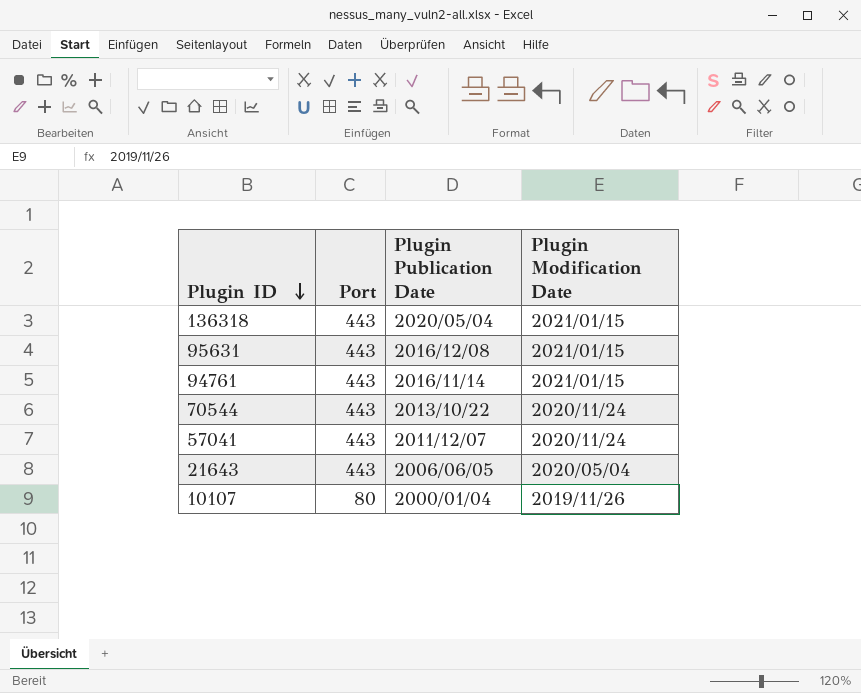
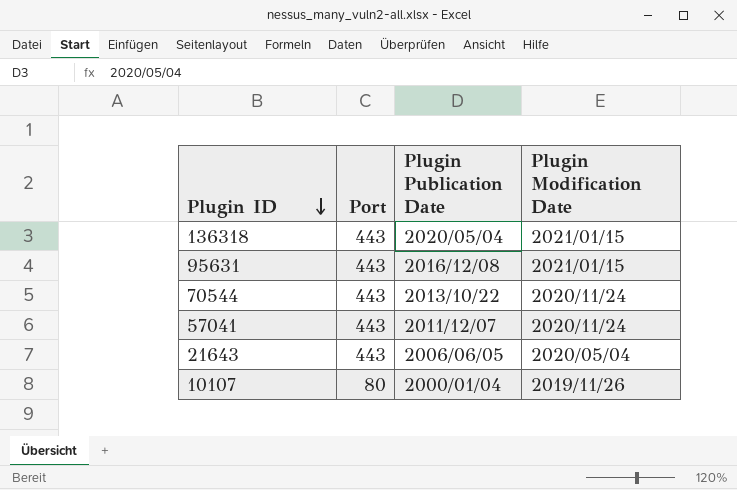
row 94761: 443 | 2016/11/14 | 2021/01/15 -> none

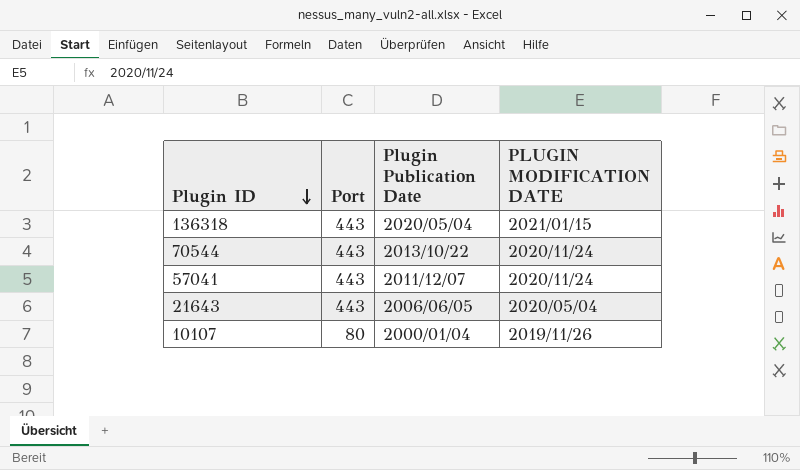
column name: Plugin Modification Date -> PLUGIN MODIFICATION DATE
row 95631: 443 | 2016/12/08 | 2021/01/15 -> none

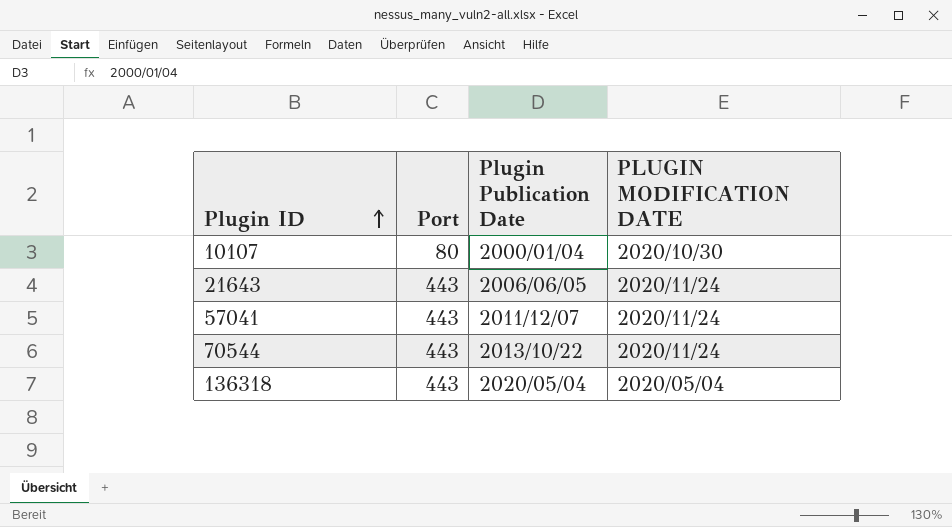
row order: Plugin ID descending -> Plugin ID ascending
10107 | PLUGIN MODIFICATION DATE: 2019/11/26 -> 2020/10/30
21643 | PLUGIN MODIFICATION DATE: 2020/05/04 -> 2020/11/24
136318 | PLUGIN MODIFICATION DATE: 2021/01/15 -> 2020/05/04

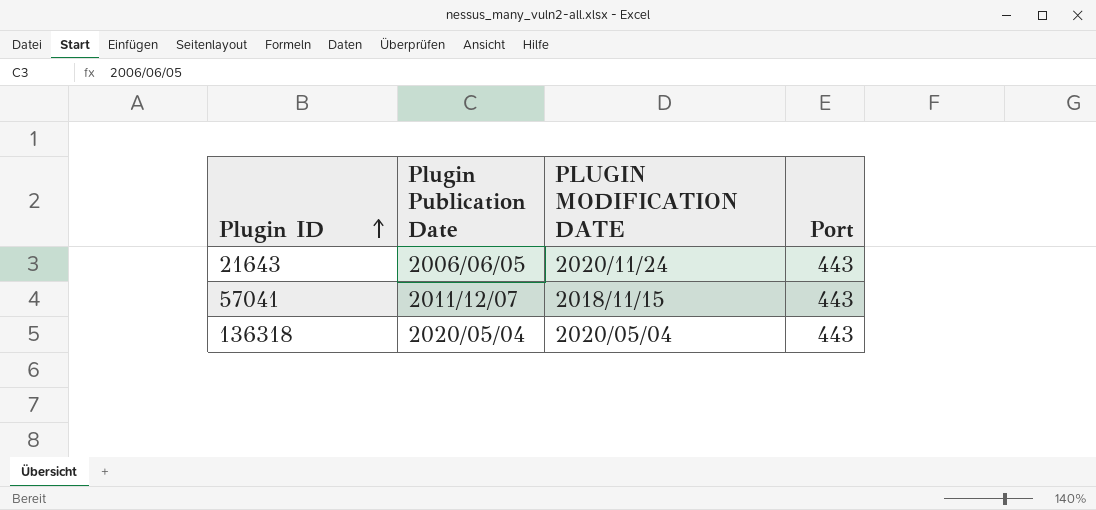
column Port | position: 2 -> 4
row 10107: 80 | 2000/01/04 | 2020/10/30 -> none
row 70544: 443 | 2013/10/22 | 2020/11/24 -> none
57041 | PLUGIN MODIFICATION DATE: 2020/11/24 -> 2018/11/15

